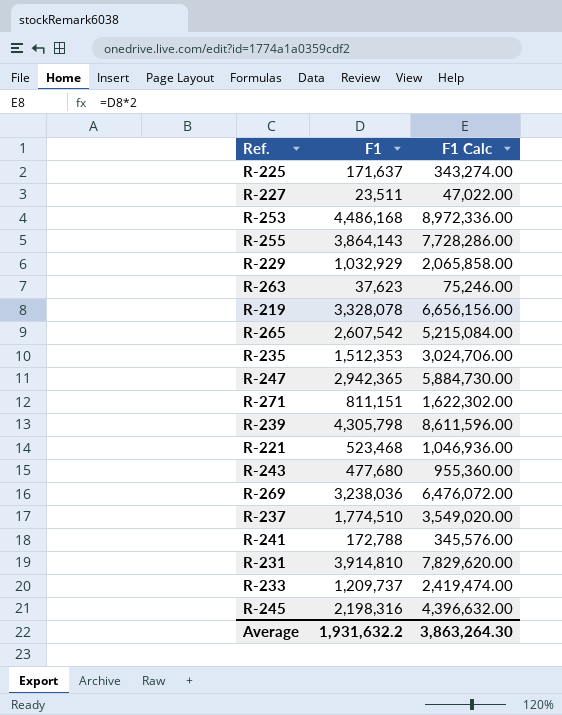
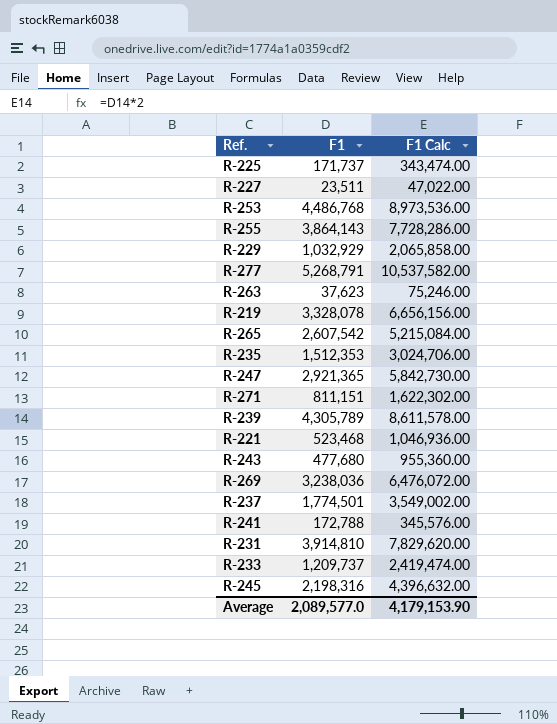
R-225 | F1: 171,637 -> 171,737
R-225 | F1 Calc: 343,274.00 -> 343,474.00
R-253 | F1: 4,486,168 -> 4,486,768
R-253 | F1 Calc: 8,972,336.00 -> 8,973,536.00
row R-277: none -> 5,268,791 | 10,537,582.00
R-247 | F1: 2,942,365 -> 2,921,365
R-247 | F1 Calc: 5,884,730.00 -> 5,842,730.00
R-239 | F1: 4,305,798 -> 4,305,789
R-239 | F1 Calc: 8,611,596.00 -> 8,611,578.00
R-237 | F1: 1,774,510 -> 1,774,501
R-237 | F1 Calc: 3,549,020.00 -> 3,549,002.00
Average | F1: 1,931,632.2 -> 2,089,577.0
Average | F1 Calc: 3,863,264.30 -> 4,179,153.90

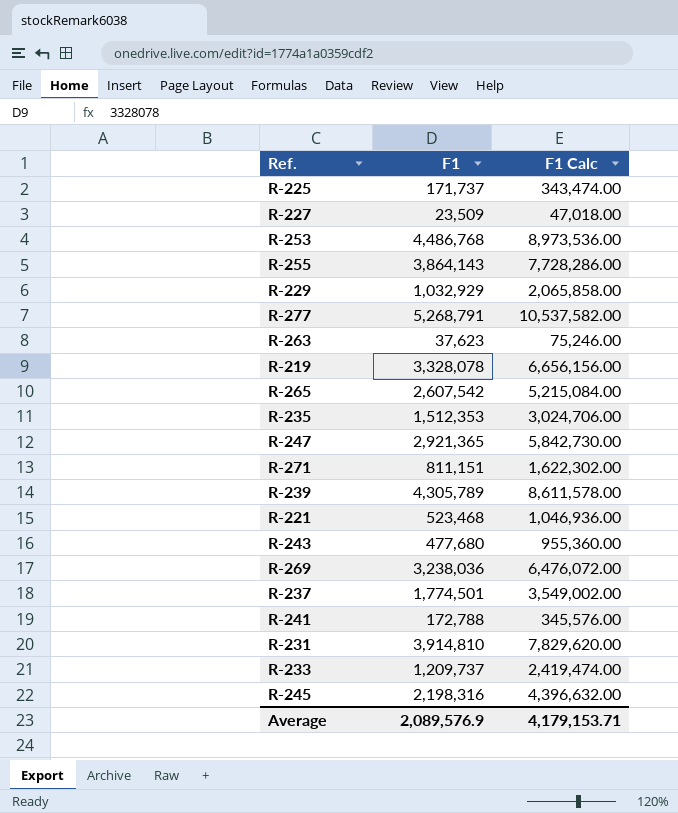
R-227 | F1: 23,511 -> 23,509
R-227 | F1 Calc: 47,022.00 -> 47,018.00
Average | F1: 2,089,577.0 -> 2,089,576.9
Average | F1 Calc: 4,179,153.90 -> 4,179,153.71

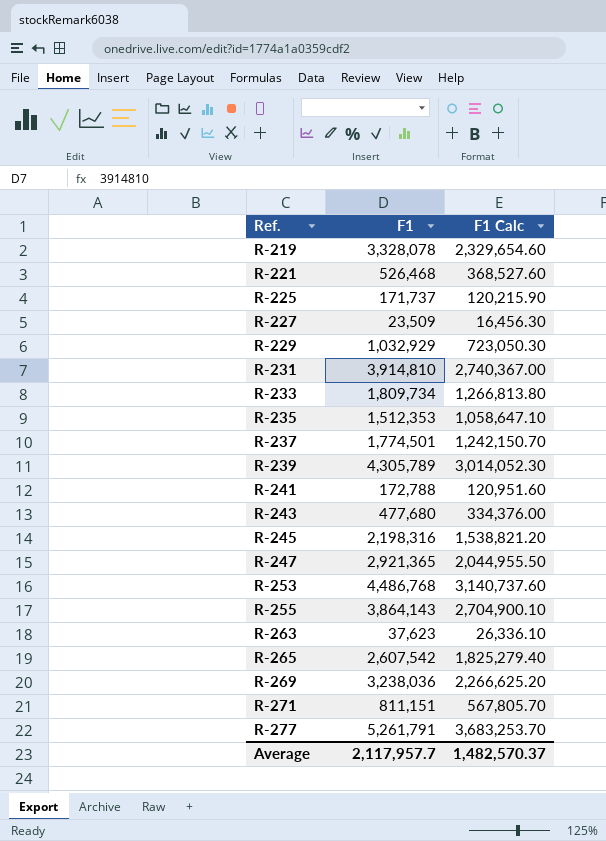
row order: none -> Ref. ascending
column F1 Calc | formula: [F1] * 2 -> [F1] * 0.7
R-221 | F1: 523,468 -> 526,468
R-233 | F1: 1,209,737 -> 1,809,734
R-277 | F1: 5,268,791 -> 5,261,791
Average | F1: 2,089,576.9 -> 2,117,957.7
Average | F1 Calc: 4,179,153.71 -> 1,482,570.37

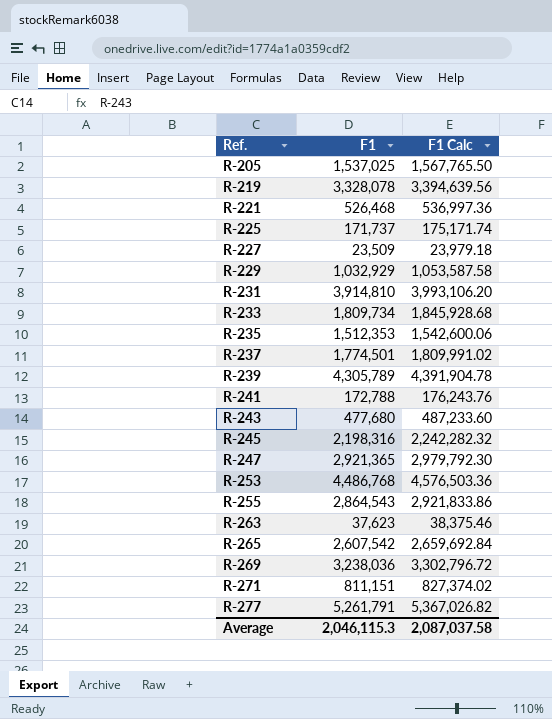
column F1 Calc | formula: [F1] * 0.7 -> [F1] * 1.02
row R-205: none -> 1,537,025 | 1,567,765.50
R-255 | F1: 3,864,143 -> 2,864,543
Average | F1: 2,117,957.7 -> 2,046,115.3
Average | F1 Calc: 1,482,570.37 -> 2,087,037.58

